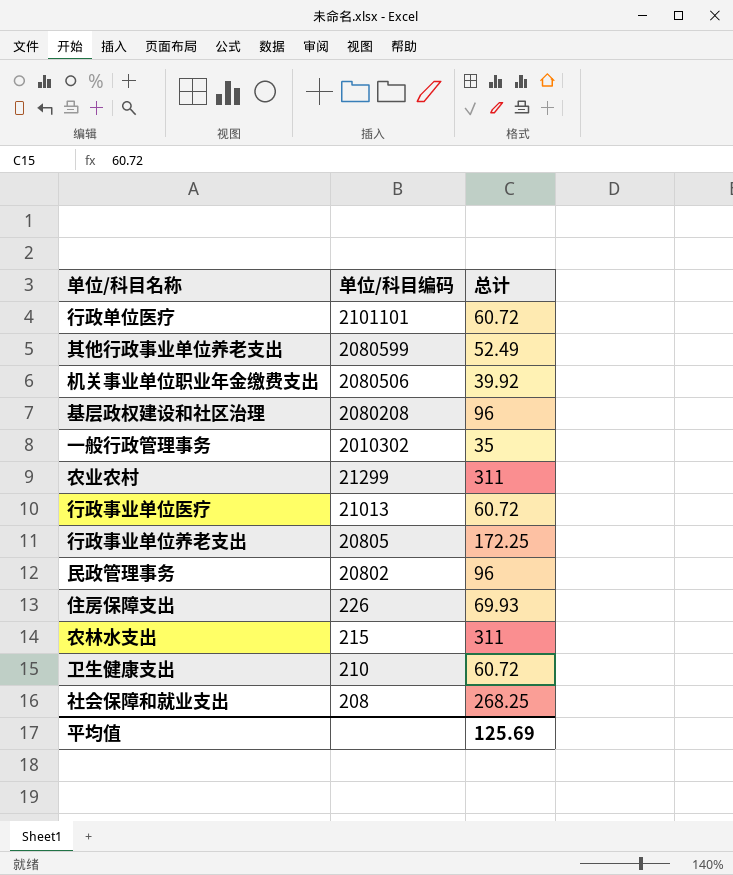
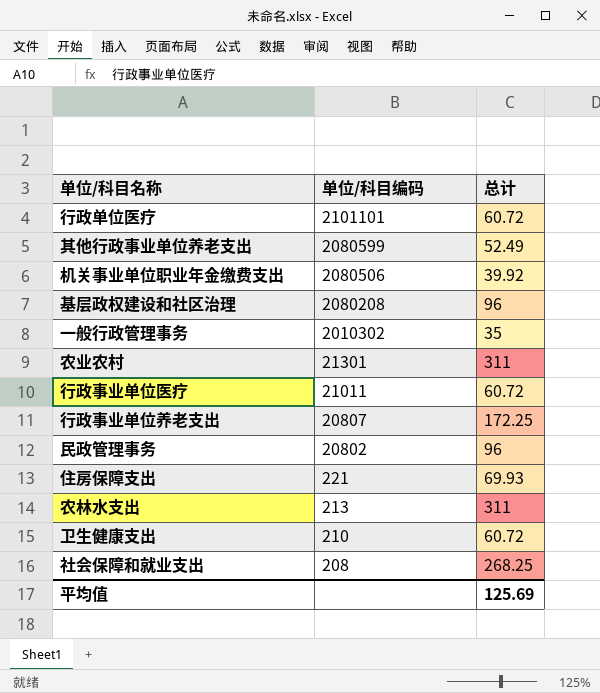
农业农村 | 单位/科目编码: 21299 -> 21301
行政事业单位医疗 | 单位/科目编码: 21013 -> 21011
行政事业单位养老支出 | 单位/科目编码: 20805 -> 20807
住房保障支出 | 单位/科目编码: 226 -> 221
农林水支出 | 单位/科目编码: 215 -> 213

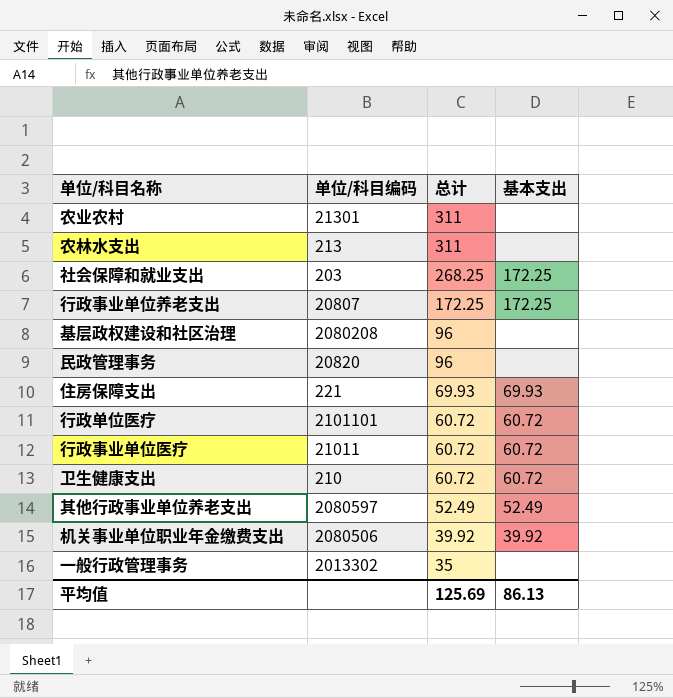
row order: 单位/科目编码 descending -> 总计 descending
column 基本支出 | position: none -> 4
社会保障和就业支出 | 单位/科目编码: 208 -> 203
民政管理事务 | 单位/科目编码: 20802 -> 20820
其他行政事业单位养老支出 | 单位/科目编码: 2080599 -> 2080597
一般行政管理事务 | 单位/科目编码: 2010302 -> 2013302

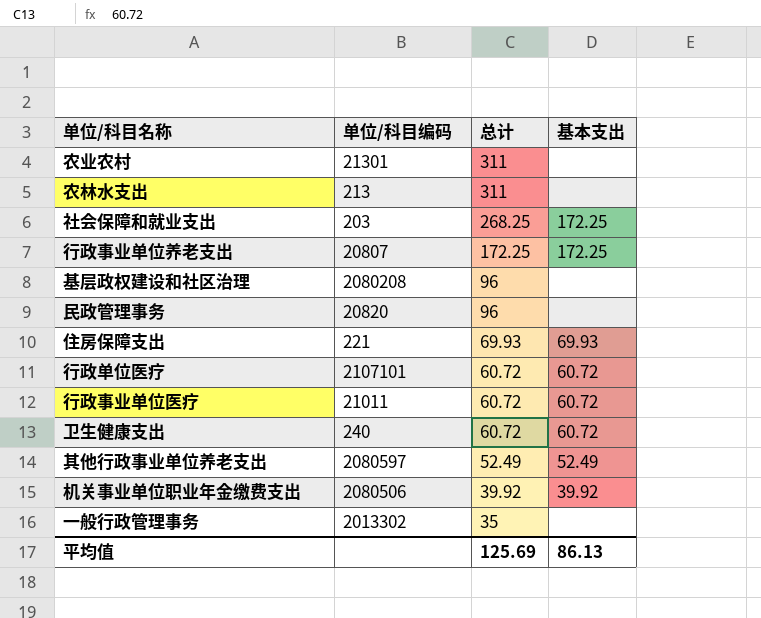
行政单位医疗 | 单位/科目编码: 2101101 -> 2107101
卫生健康支出 | 单位/科目编码: 210 -> 240

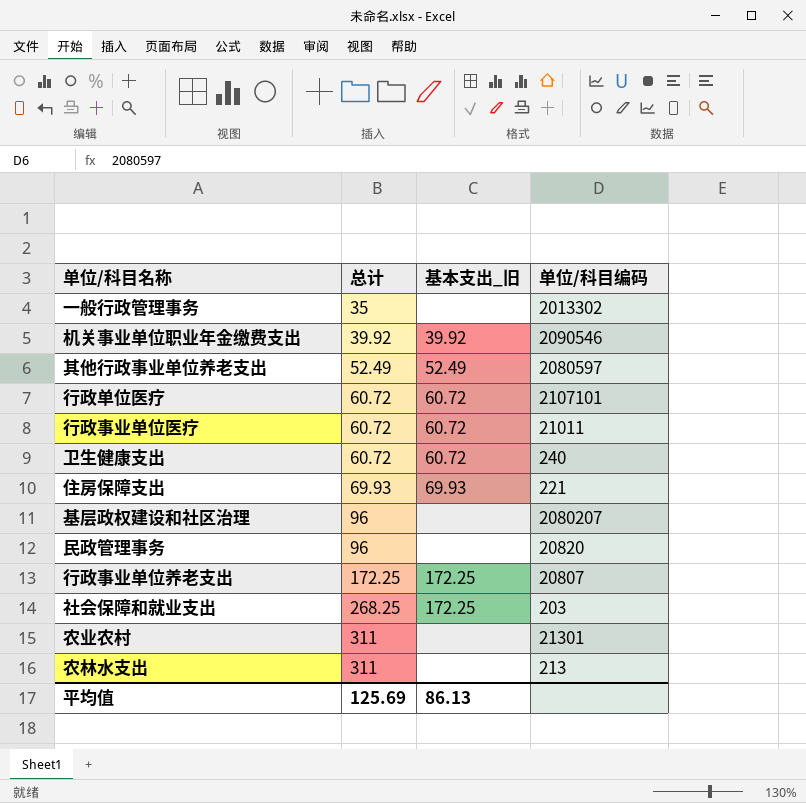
row order: 总计 descending -> 总计 ascending
column name: 基本支出 -> 基本支出_旧
column 单位/科目编码 | position: 2 -> 4
机关事业单位职业年金缴费支出 | 单位/科目编码: 2080506 -> 2090546
基层政权建设和社区治理 | 单位/科目编码: 2080208 -> 2080207

